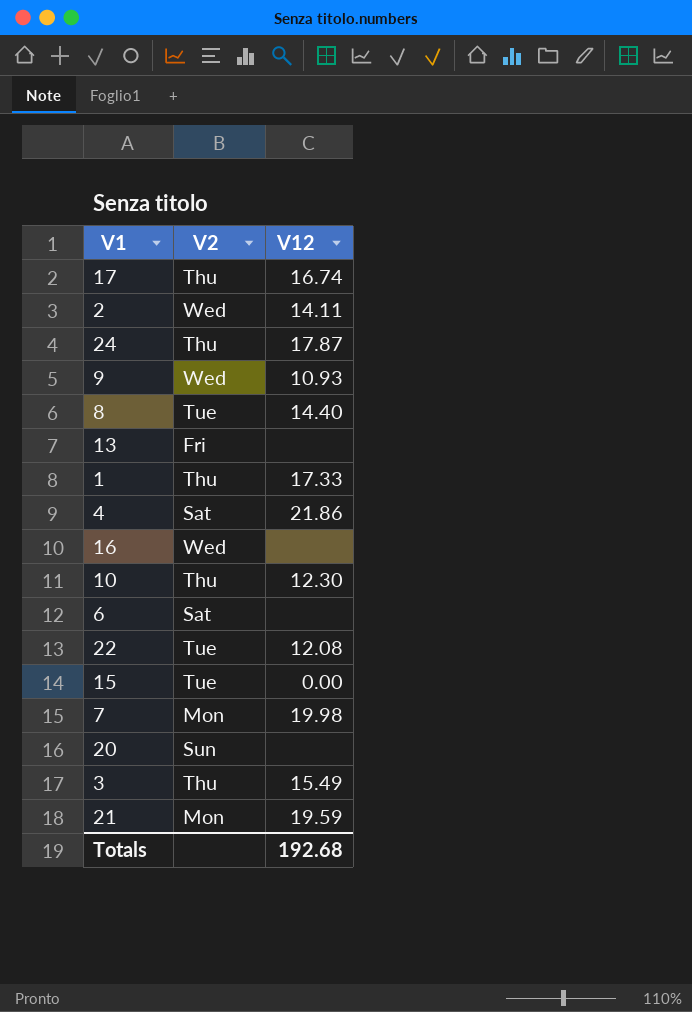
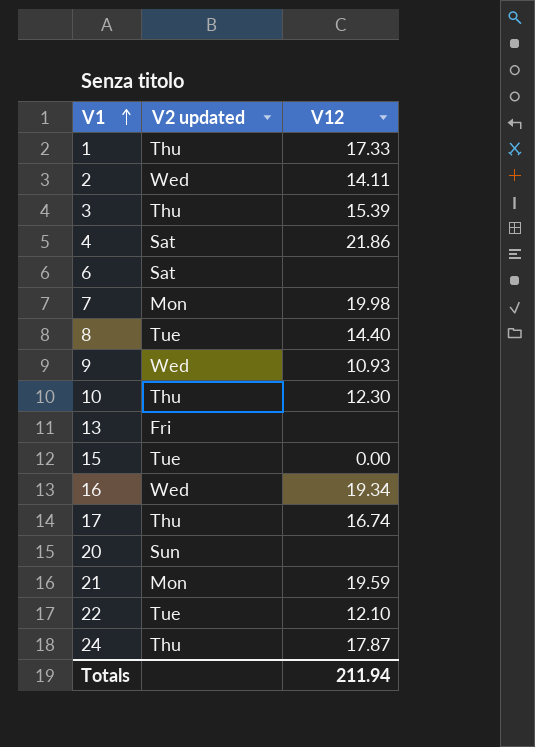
row order: none -> V1 ascending
column name: V2 -> V2 updated
3 | V12: 15.49 -> 15.39
16 | V12: none -> 19.34
22 | V12: 12.08 -> 12.10
Totals | V12: 192.68 -> 211.94

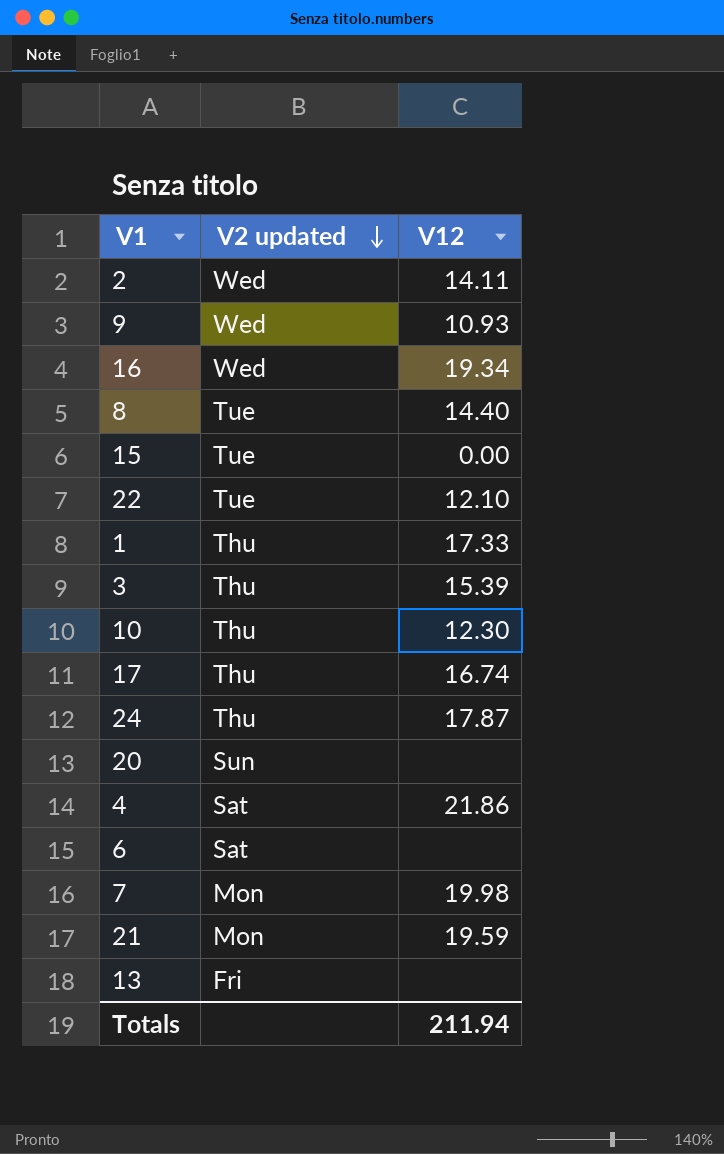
row order: V1 ascending -> V2 updated descending

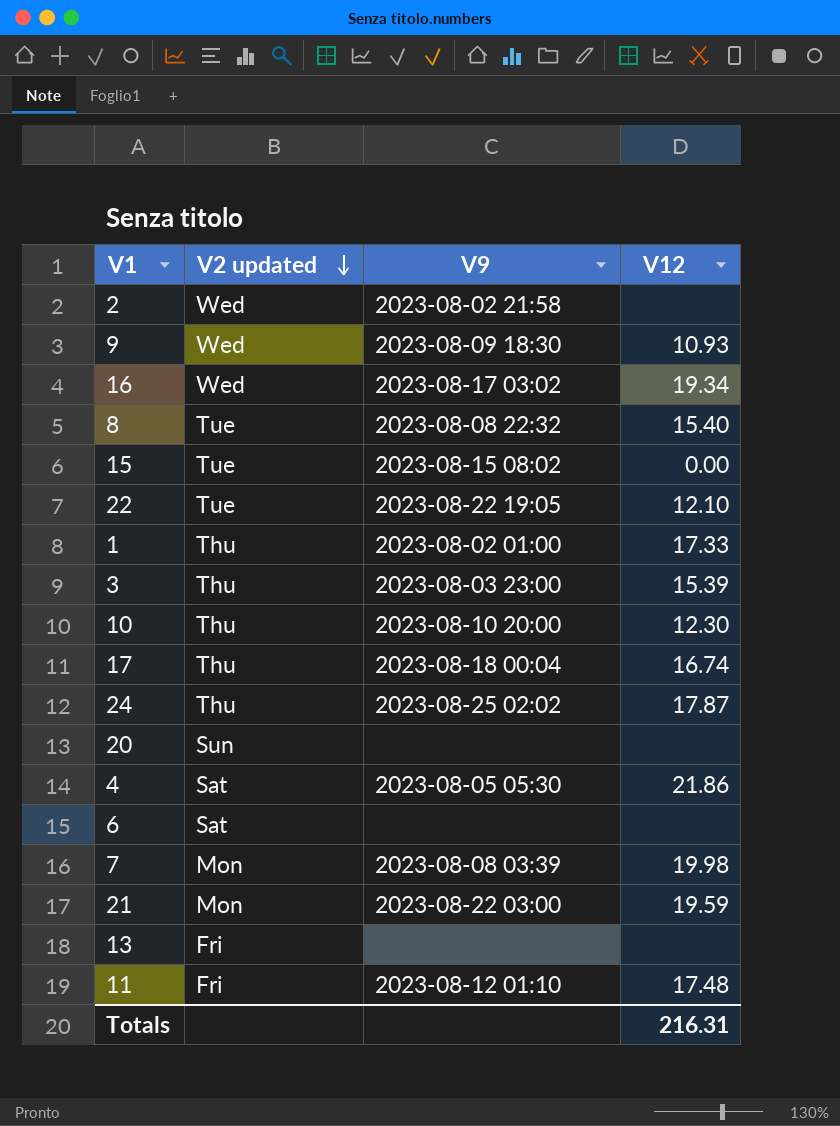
column V9 | position: none -> 3
2 | V12: 14.11 -> none
8 | V12: 14.40 -> 15.40
row 11: none -> Fri | 2023-08-12 01:10 | 17.48
Totals | V12: 211.94 -> 216.31

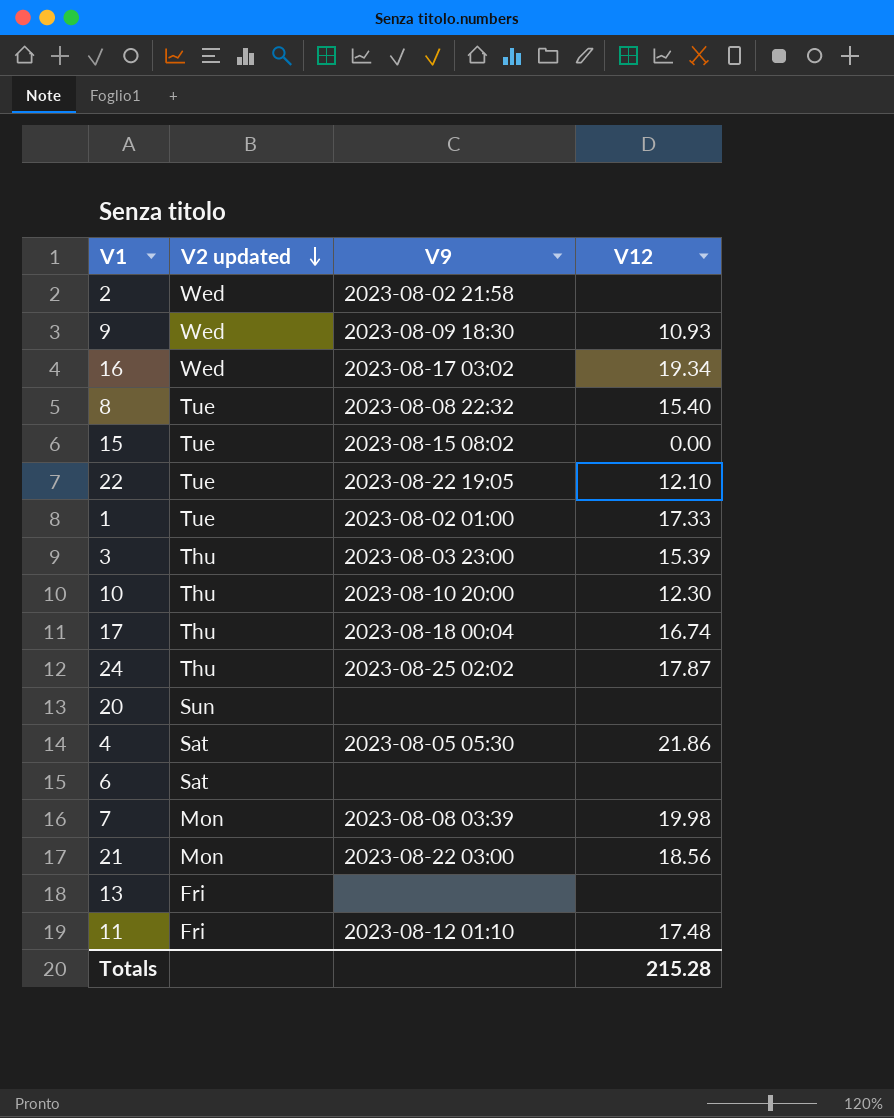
1 | V2 updated: Thu -> Tue
21 | V12: 19.59 -> 18.56
Totals | V12: 216.31 -> 215.28

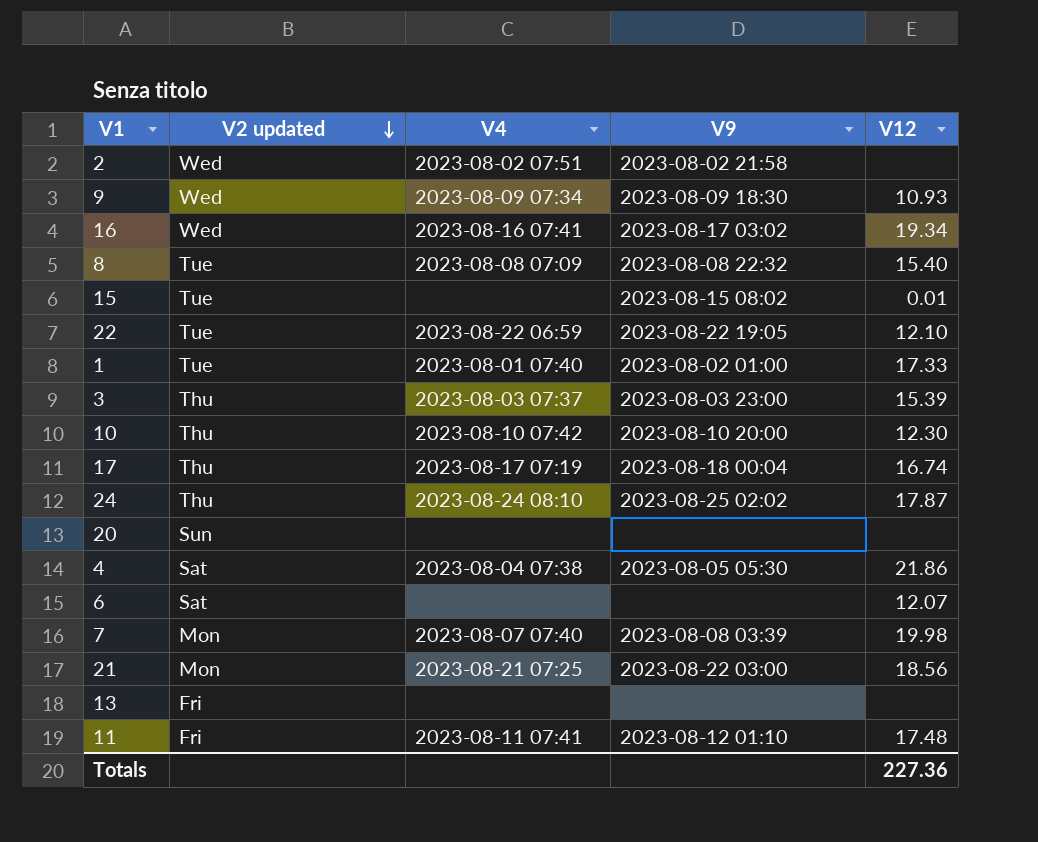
column V4 | position: none -> 3
15 | V12: 0.00 -> 0.01
6 | V12: none -> 12.07
Totals | V12: 215.28 -> 227.36

